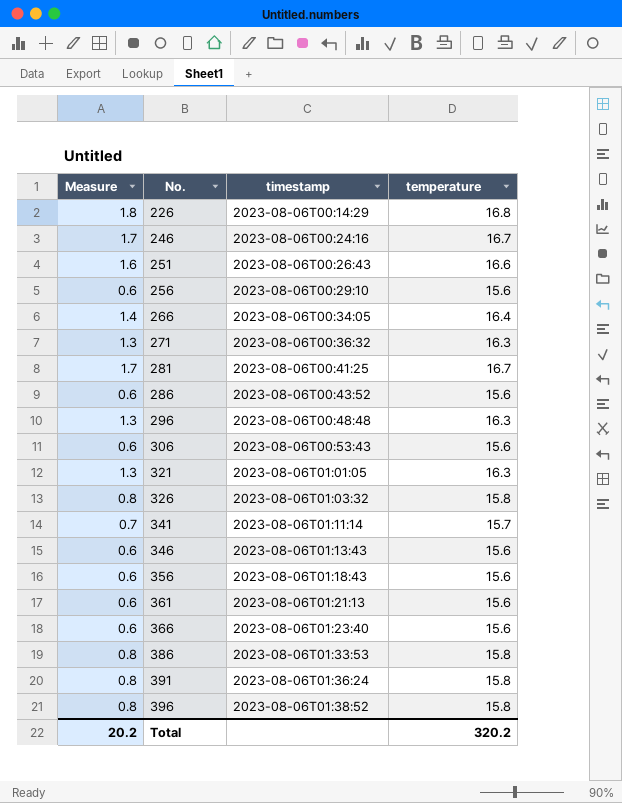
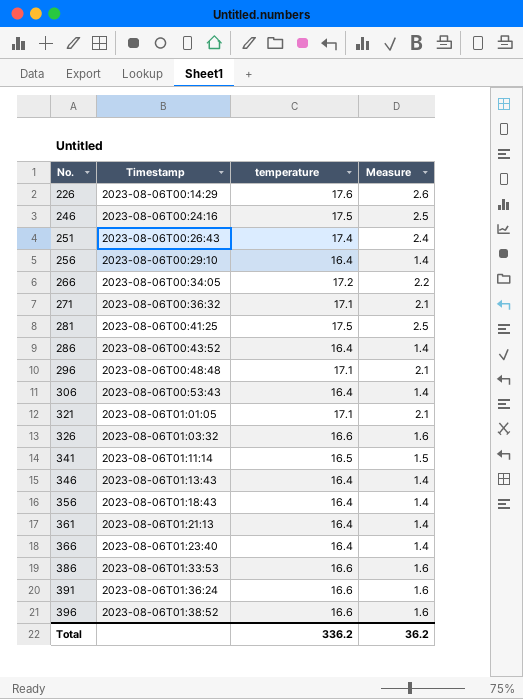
column name: timestamp -> Timestamp
column Measure | position: 1 -> 4
226 | temperature: 16.8 -> 17.6
226 | Measure: 1.8 -> 2.6
246 | temperature: 16.7 -> 17.5
246 | Measure: 1.7 -> 2.5
251 | temperature: 16.6 -> 17.4
251 | Measure: 1.6 -> 2.4
256 | temperature: 15.6 -> 16.4
256 | Measure: 0.6 -> 1.4
266 | temperature: 16.4 -> 17.2
266 | Measure: 1.4 -> 2.2
271 | temperature: 16.3 -> 17.1
271 | Measure: 1.3 -> 2.1
281 | temperature: 16.7 -> 17.5
281 | Measure: 1.7 -> 2.5
286 | temperature: 15.6 -> 16.4
286 | Measure: 0.6 -> 1.4
296 | temperature: 16.3 -> 17.1
296 | Measure: 1.3 -> 2.1
306 | temperature: 15.6 -> 16.4
306 | Measure: 0.6 -> 1.4
321 | temperature: 16.3 -> 17.1
321 | Measure: 1.3 -> 2.1
326 | temperature: 15.8 -> 16.6
326 | Measure: 0.8 -> 1.6
341 | temperature: 15.7 -> 16.5
341 | Measure: 0.7 -> 1.5
346 | temperature: 15.6 -> 16.4
346 | Measure: 0.6 -> 1.4
356 | temperature: 15.6 -> 16.4
356 | Measure: 0.6 -> 1.4
361 | temperature: 15.6 -> 16.4
361 | Measure: 0.6 -> 1.4
366 | temperature: 15.6 -> 16.4
366 | Measure: 0.6 -> 1.4
386 | temperature: 15.8 -> 16.6
386 | Measure: 0.8 -> 1.6
391 | temperature: 15.8 -> 16.6
391 | Measure: 0.8 -> 1.6
396 | temperature: 15.8 -> 16.6
396 | Measure: 0.8 -> 1.6
Total | temperature: 320.2 -> 336.2
Total | Measure: 20.2 -> 36.2

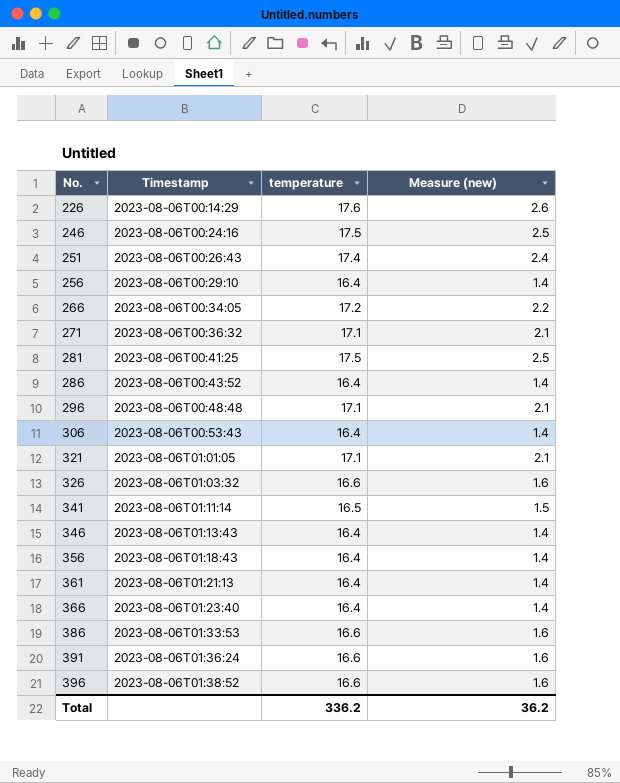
column name: Measure -> Measure (new)

